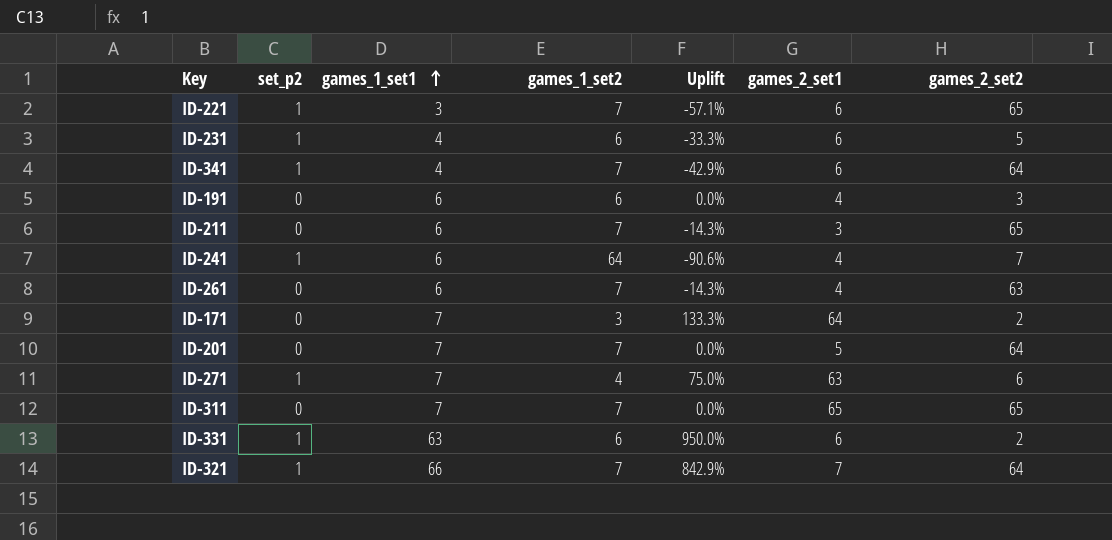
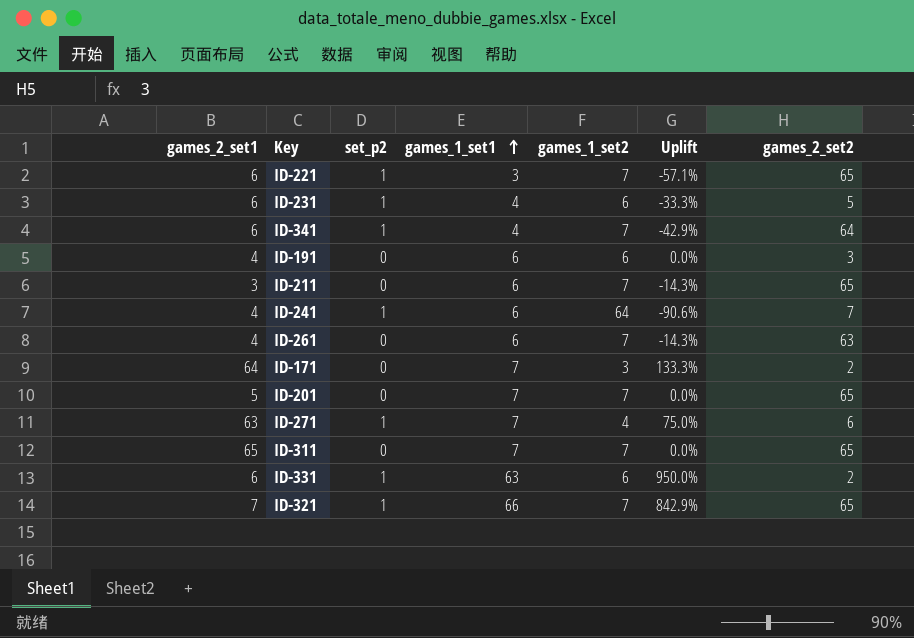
column games_2_set1 | position: 6 -> 1
ID-201 | games_2_set2: 64 -> 65
ID-321 | games_2_set2: 64 -> 65

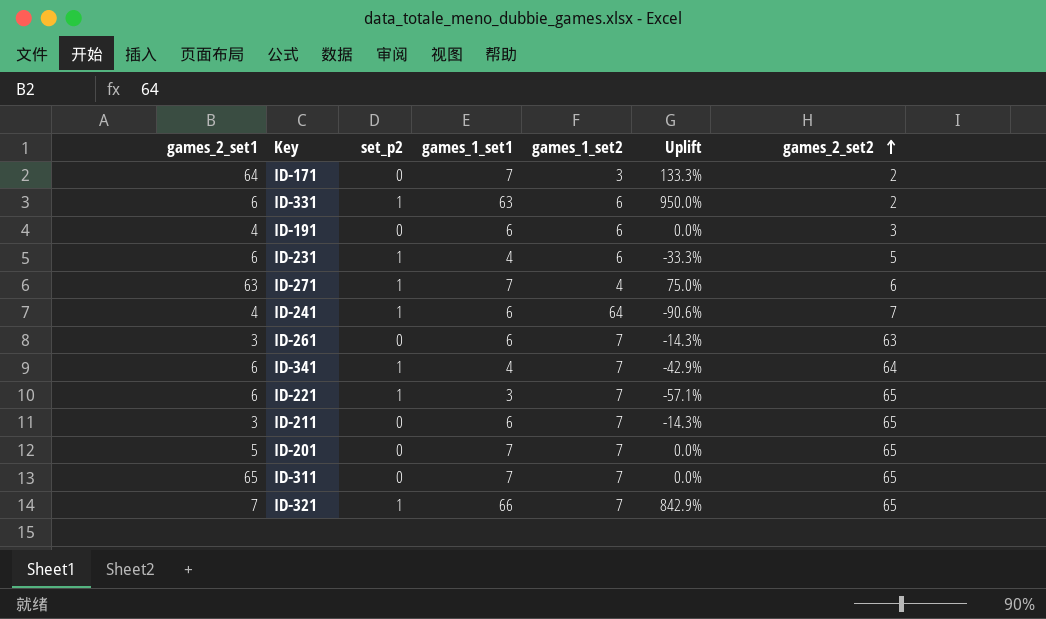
row order: games_1_set1 ascending -> games_2_set2 ascending
ID-261 | games_2_set1: 4 -> 3

